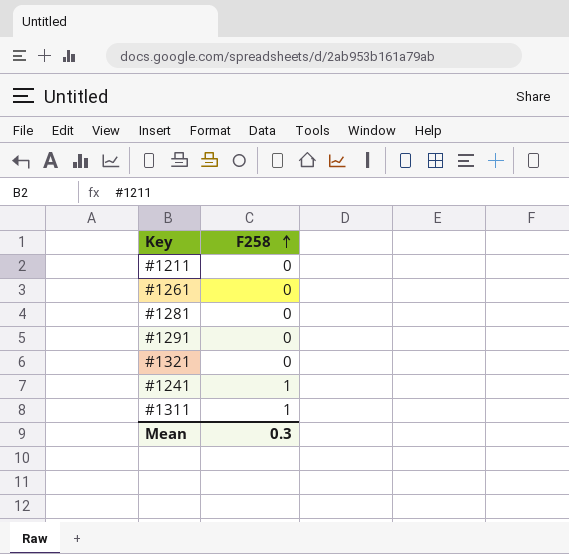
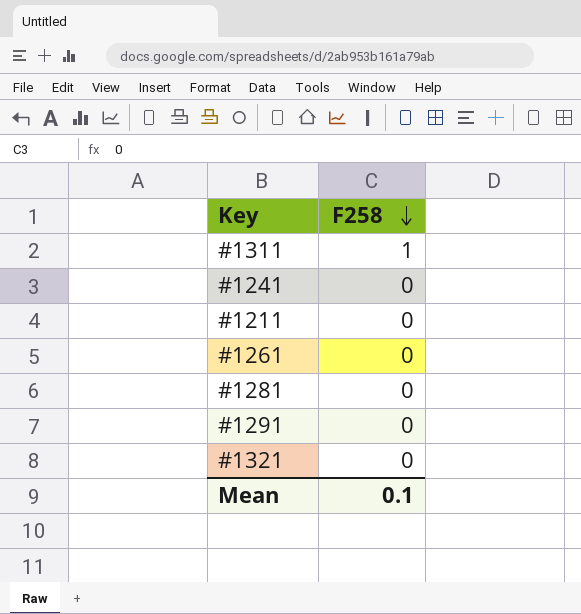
row order: F258 ascending -> F258 descending
#1241 | F258: 1 -> 0
Mean | F258: 0.3 -> 0.1

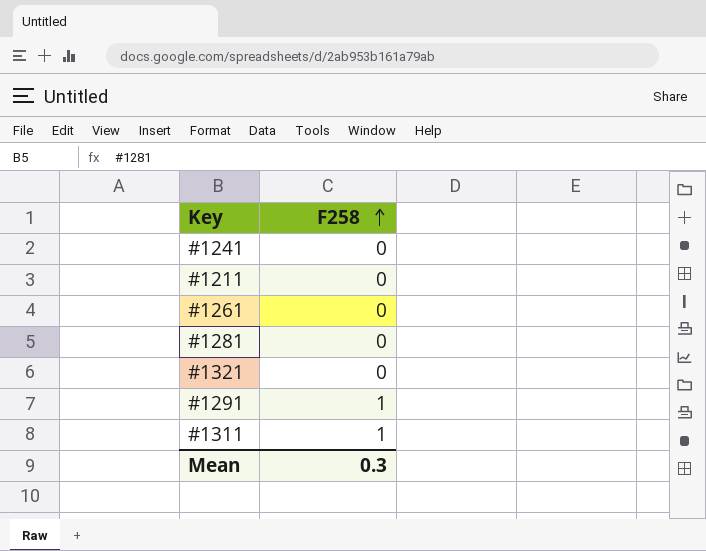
row order: F258 descending -> F258 ascending
#1291 | F258: 0 -> 1
Mean | F258: 0.1 -> 0.3

